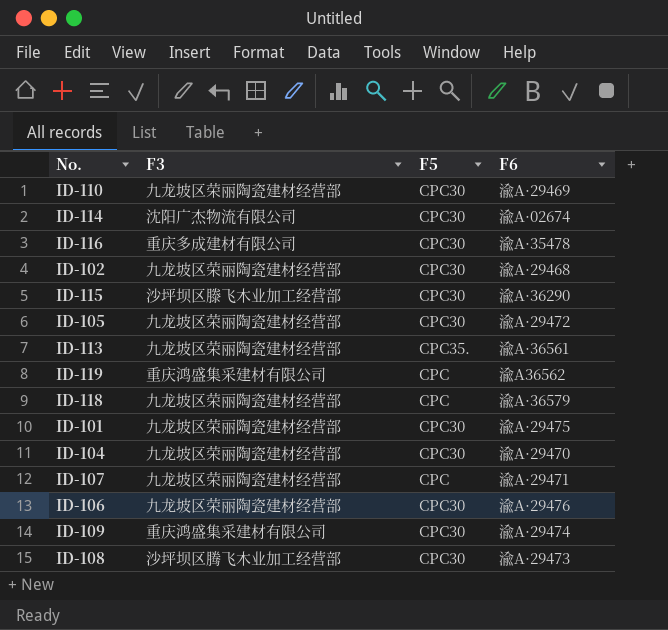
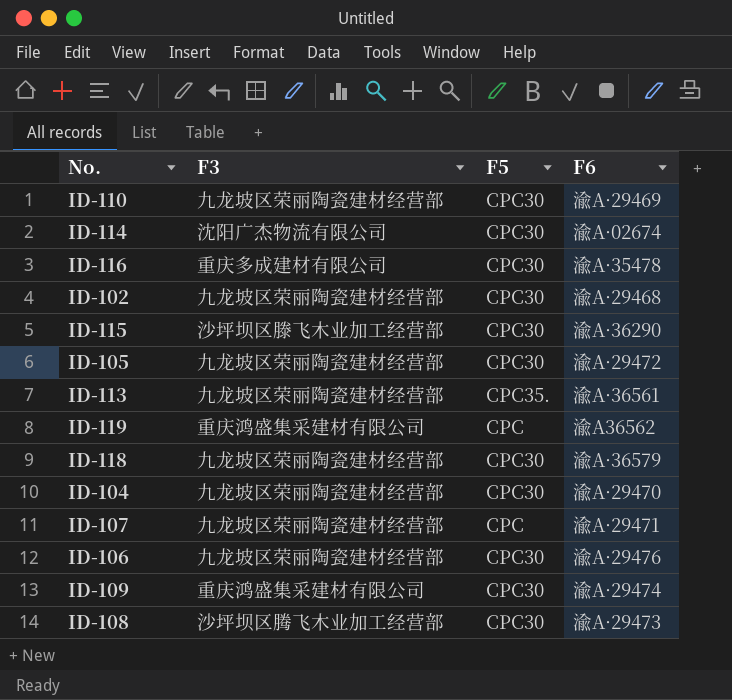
row ID-101: 九龙坡区荣丽陶瓷建材经营部 | CPC30 | 渝A·29475 -> none
ID-118 | F5: CPC -> CPC30

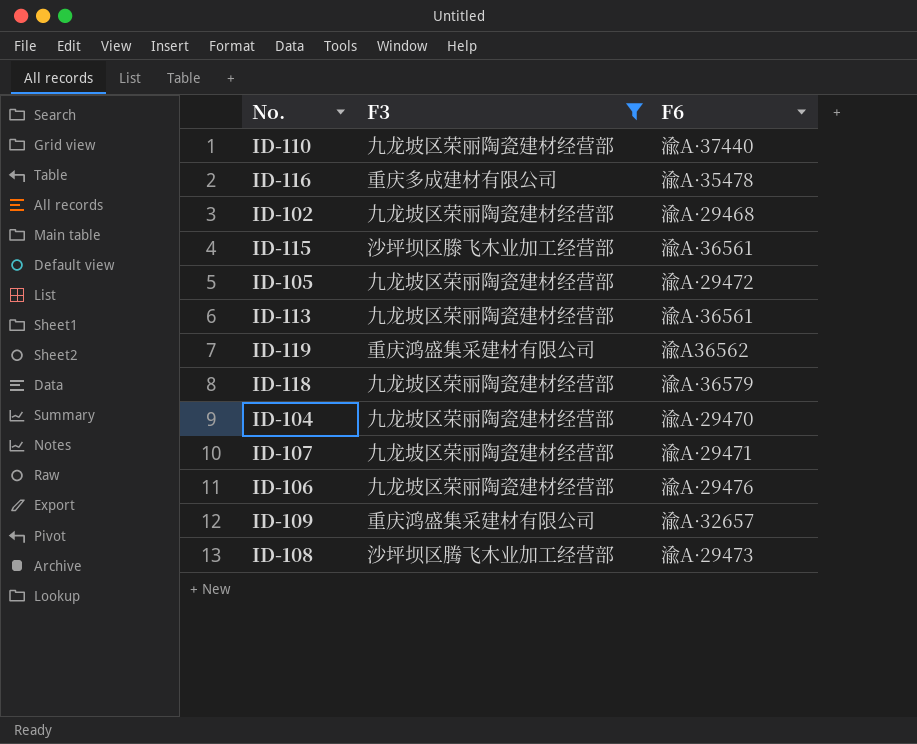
filter: none -> F3 != 沈阳广杰物流有限公司
column F5 | position: 3 -> none
ID-110 | F6: 渝A·29469 -> 渝A·37440
ID-115 | F6: 渝A·36290 -> 渝A·36561
ID-109 | F6: 渝A·29474 -> 渝A·32657

